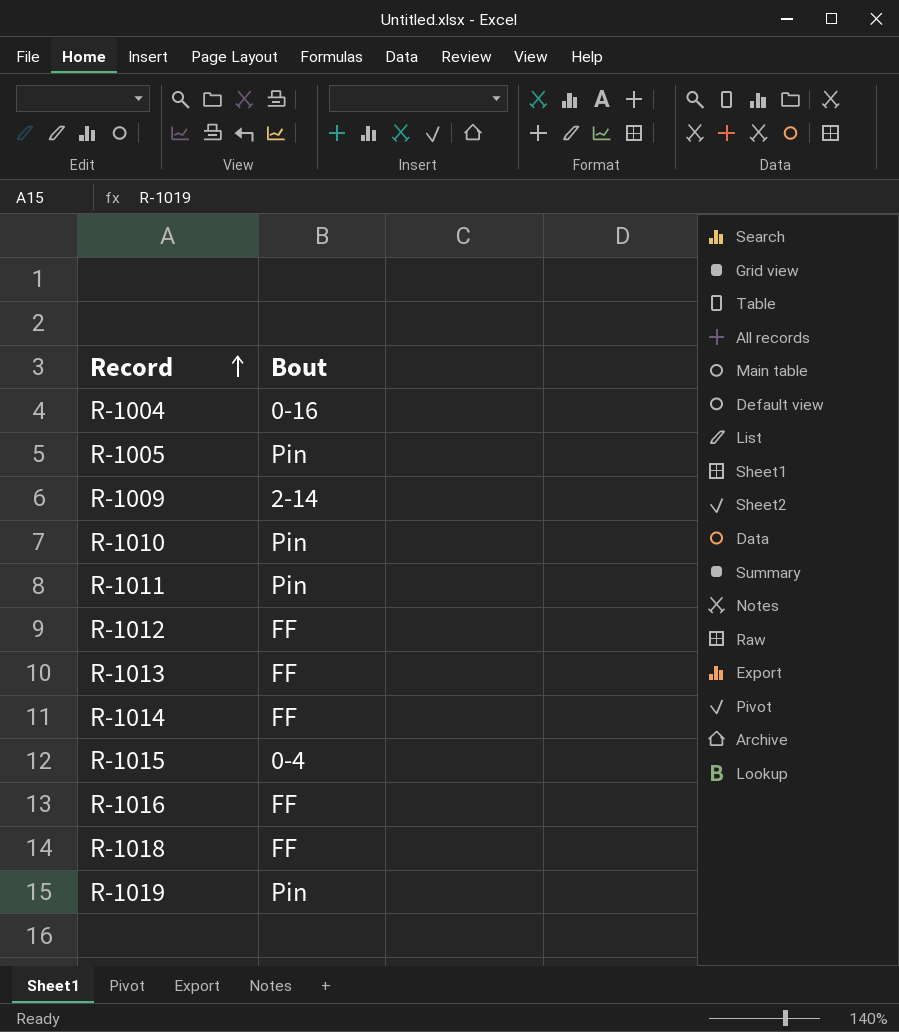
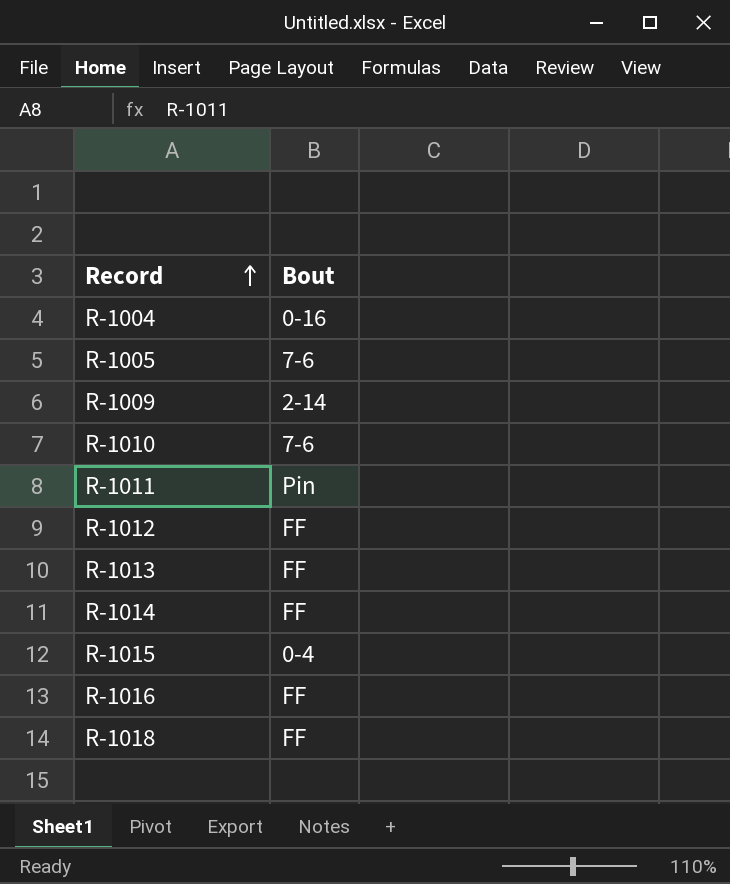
row R-1019: Pin -> none
R-1005 | Bout: Pin -> 7-6
R-1010 | Bout: Pin -> 7-6

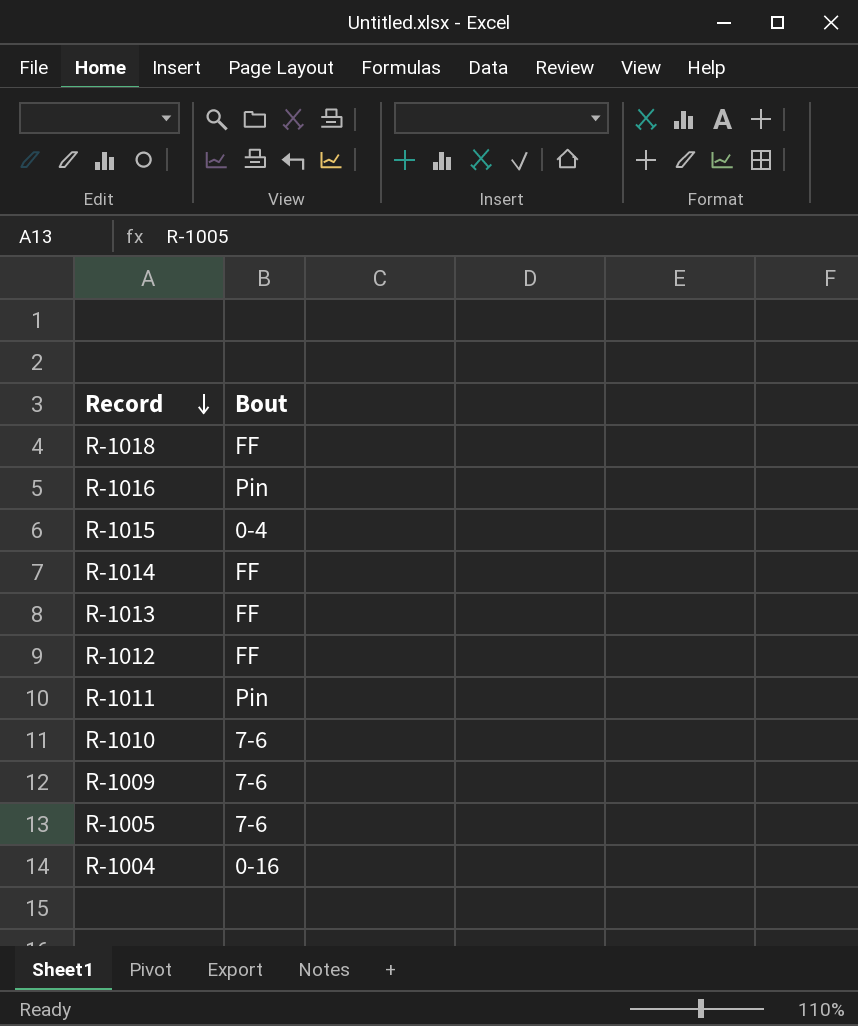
row order: Record ascending -> Record descending
R-1016 | Bout: FF -> Pin
R-1009 | Bout: 2-14 -> 7-6

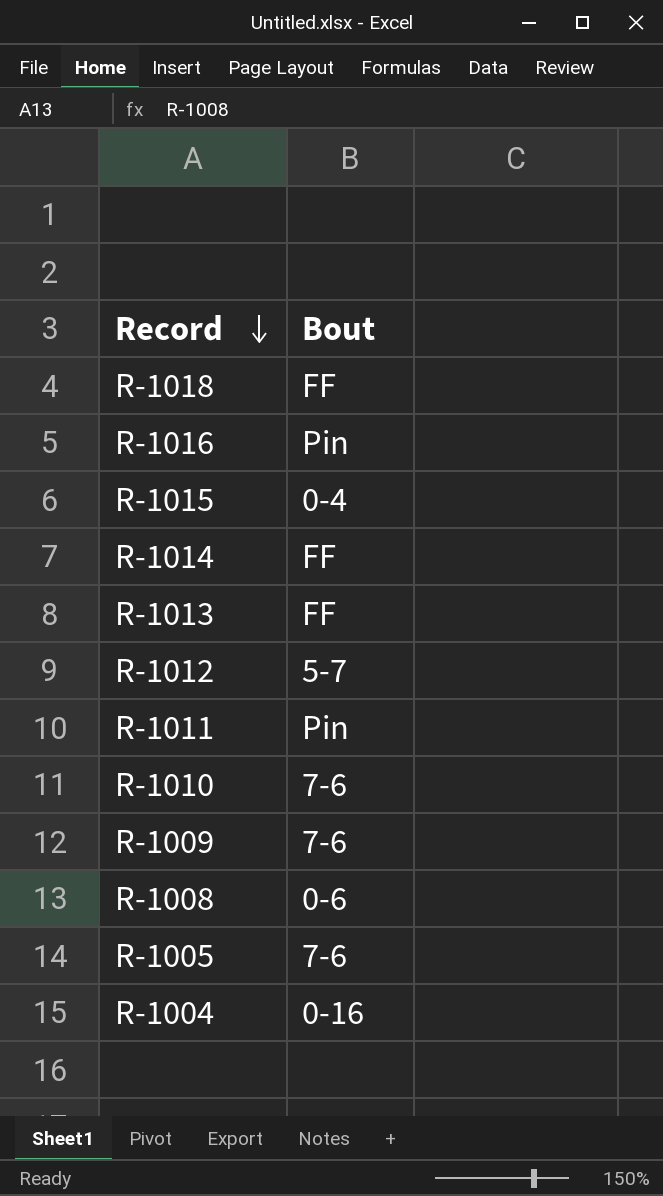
R-1012 | Bout: FF -> 5-7
row R-1008: none -> 0-6

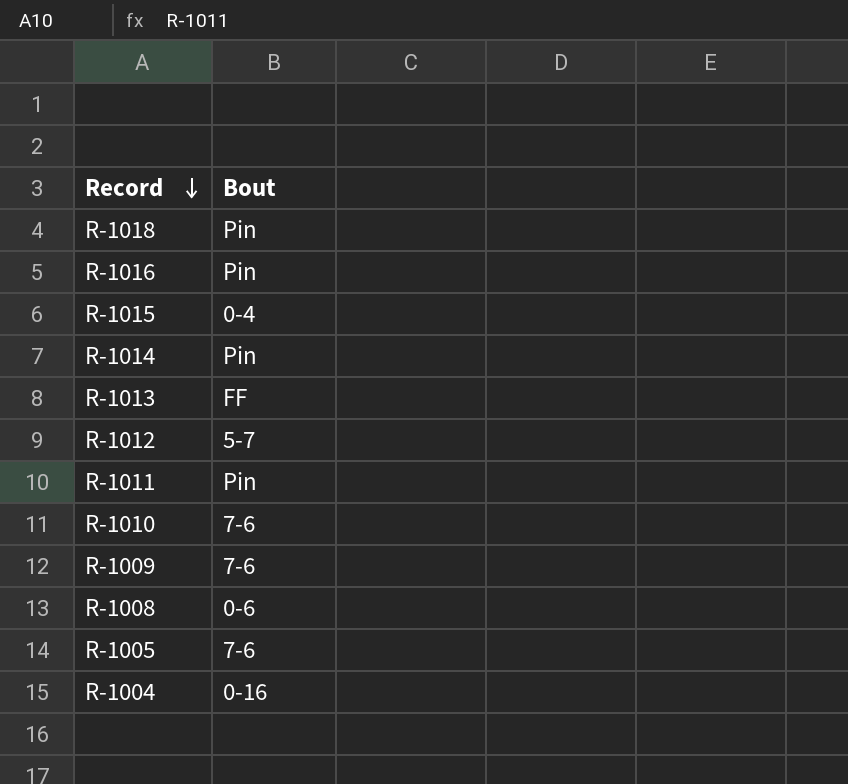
R-1018 | Bout: FF -> Pin
R-1014 | Bout: FF -> Pin

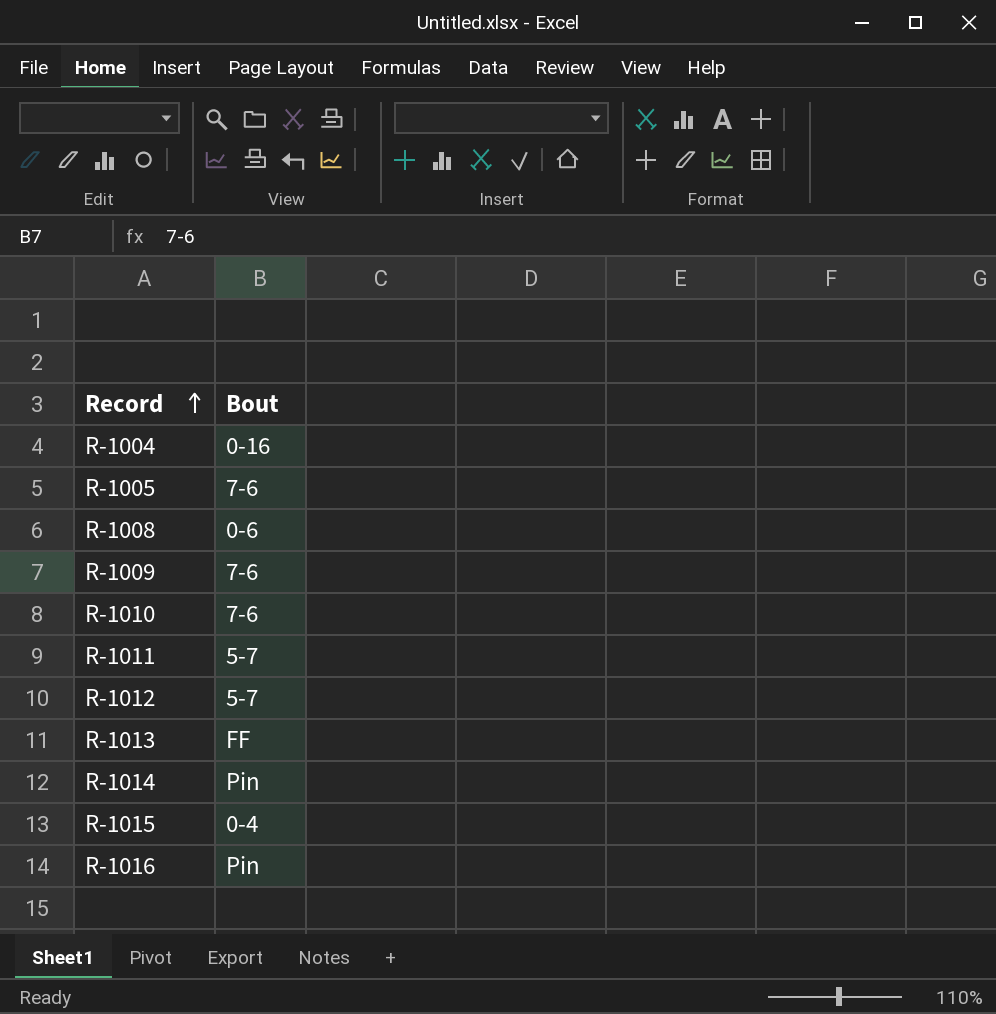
row order: Record descending -> Record ascending
row R-1018: Pin -> none
R-1011 | Bout: Pin -> 5-7

